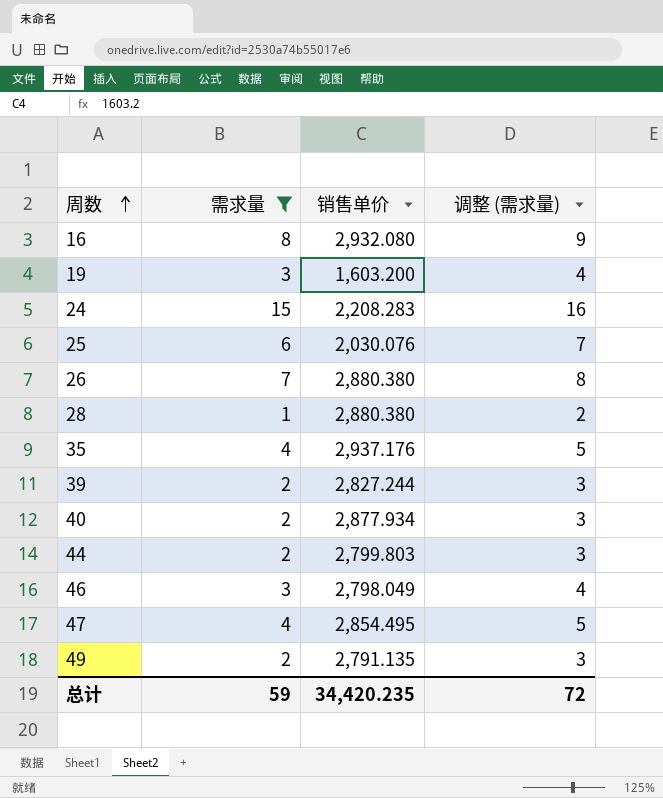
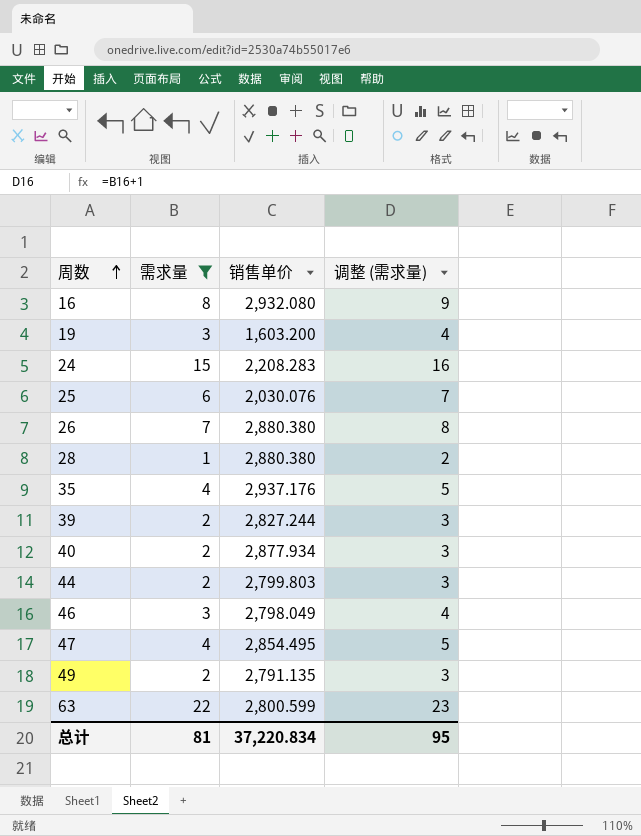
row 63: none -> 22 | 2,800.599 | 23
总计 | 需求量: 59 -> 81
总计 | 销售单价: 34,420.235 -> 37,220.834
总计 | 调整 (需求量): 72 -> 95

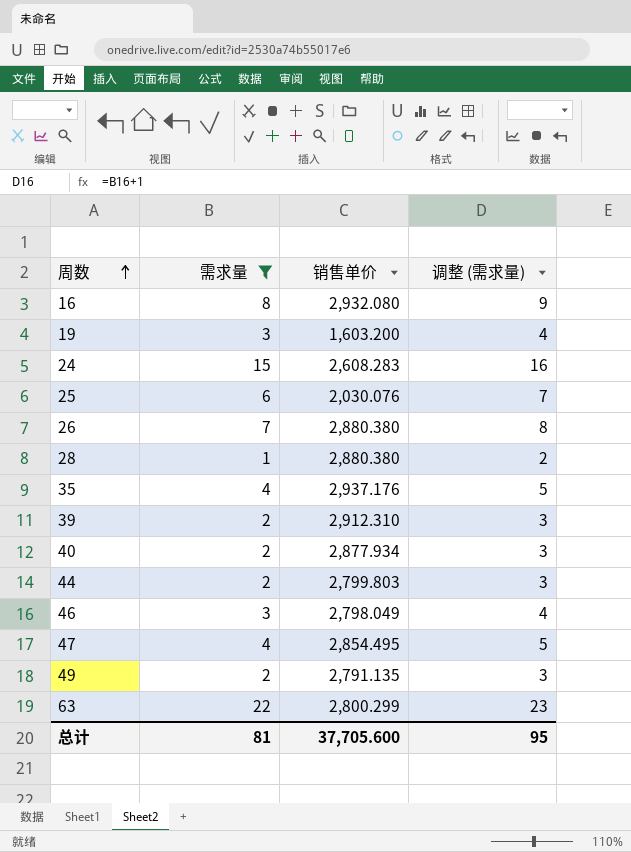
24 | 销售单价: 2,208.283 -> 2,608.283
39 | 销售单价: 2,827.244 -> 2,912.310
63 | 销售单价: 2,800.599 -> 2,800.299
总计 | 销售单价: 37,220.834 -> 37,705.600

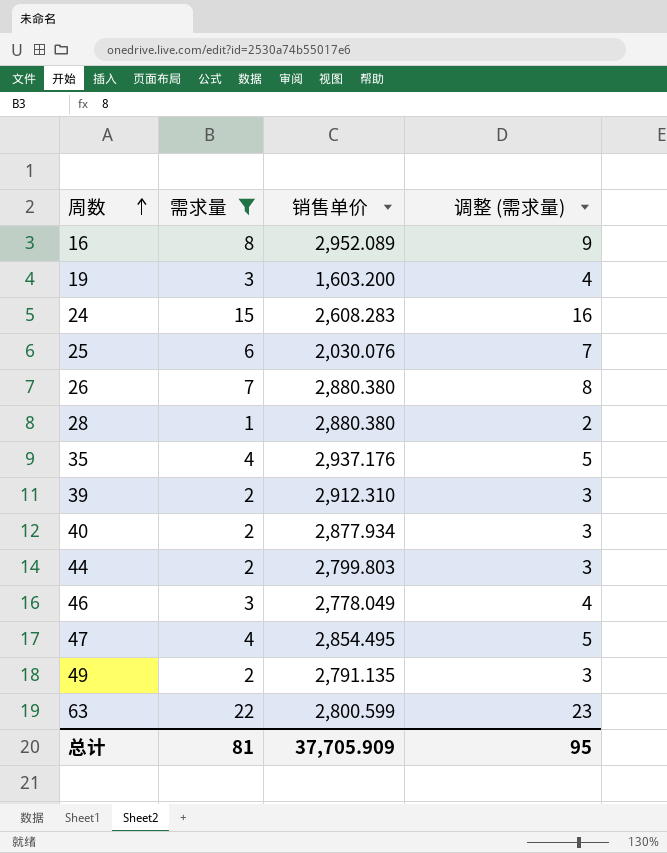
16 | 销售单价: 2,932.080 -> 2,952.089
46 | 销售单价: 2,798.049 -> 2,778.049
63 | 销售单价: 2,800.299 -> 2,800.599
总计 | 销售单价: 37,705.600 -> 37,705.909

